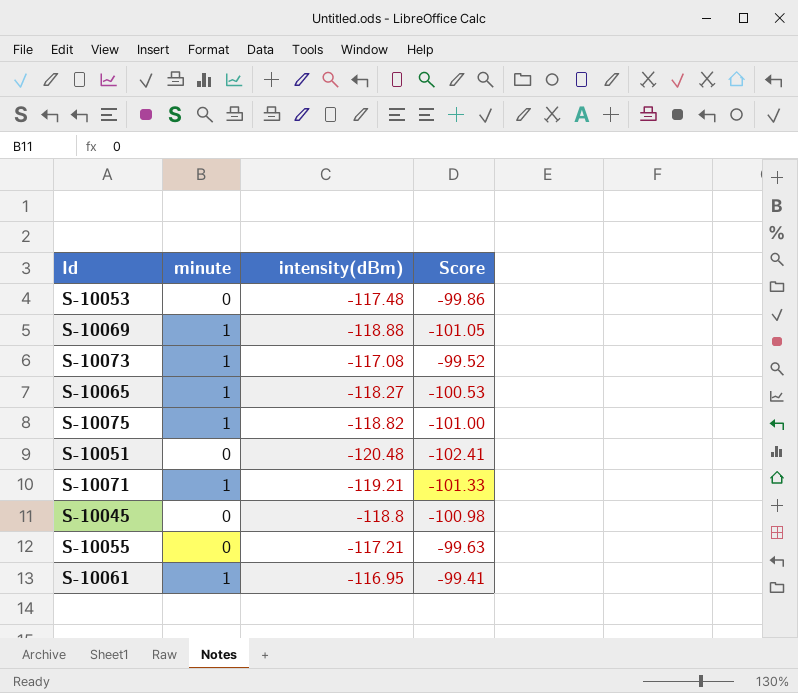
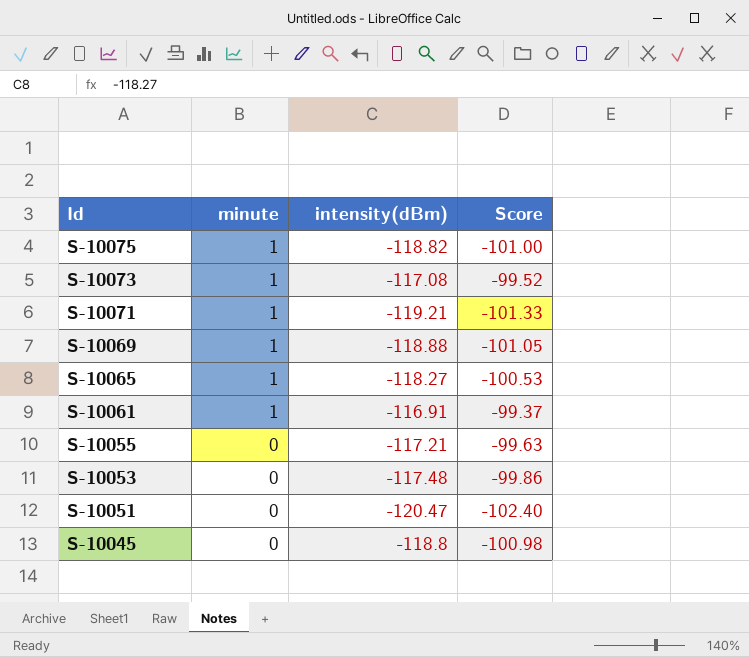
row order: none -> Id descending
S-10061 | intensity(dBm): -116.95 -> -116.91
S-10061 | Score: -99.41 -> -99.37
S-10051 | intensity(dBm): -120.48 -> -120.47
S-10051 | Score: -102.41 -> -102.40

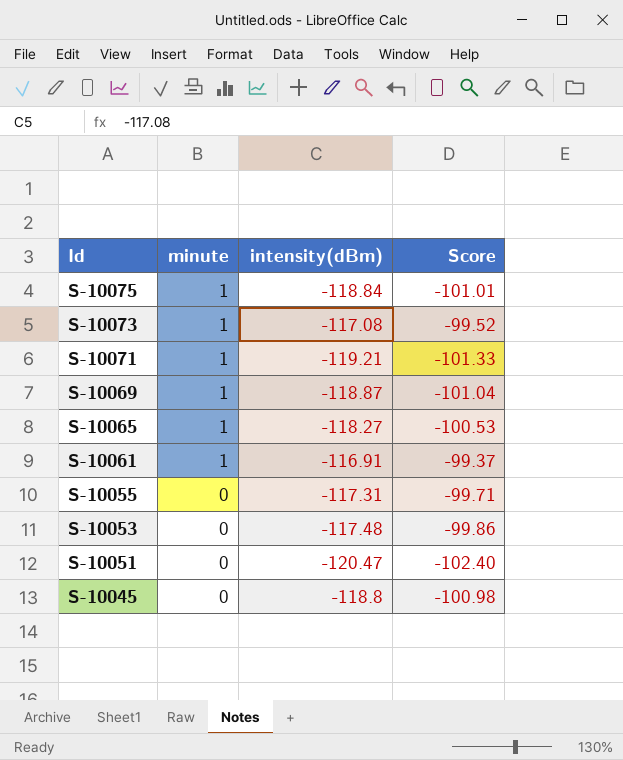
S-10075 | intensity(dBm): -118.82 -> -118.84
S-10075 | Score: -101.00 -> -101.01
S-10069 | intensity(dBm): -118.88 -> -118.87
S-10069 | Score: -101.05 -> -101.04
S-10055 | intensity(dBm): -117.21 -> -117.31
S-10055 | Score: -99.63 -> -99.71

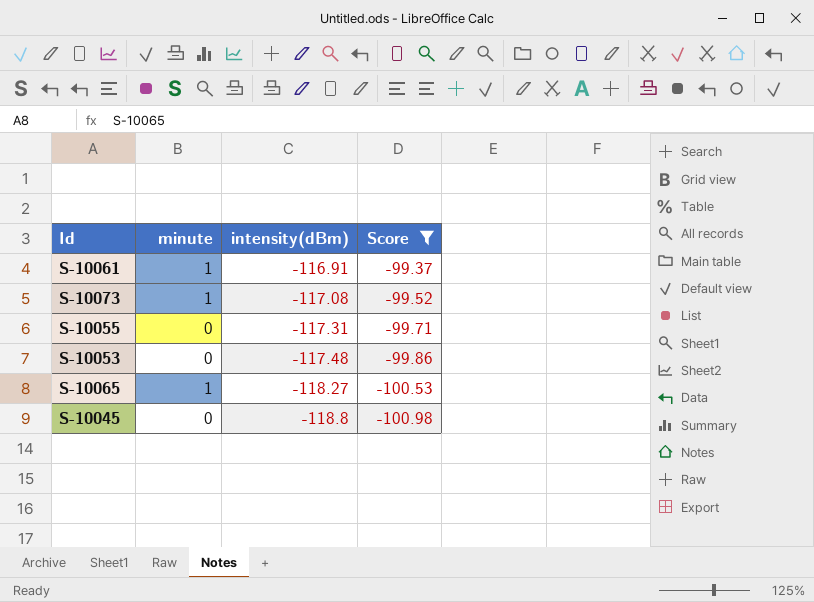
filter: none -> Score >= -100.98
row order: Id descending -> intensity(dBm) descending

